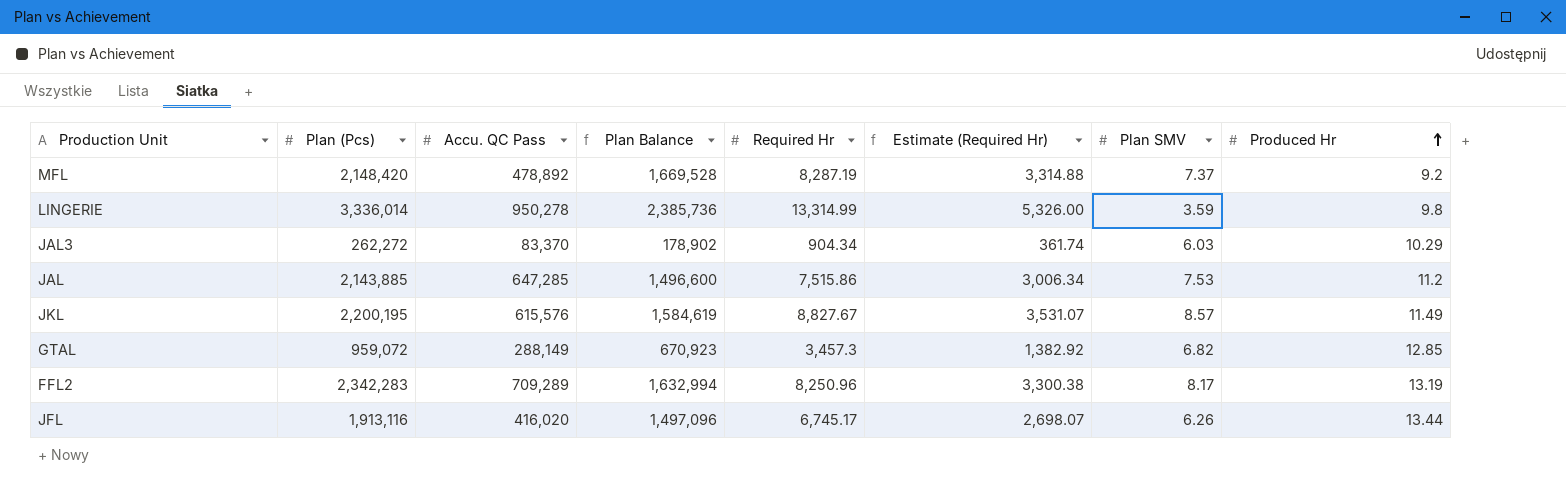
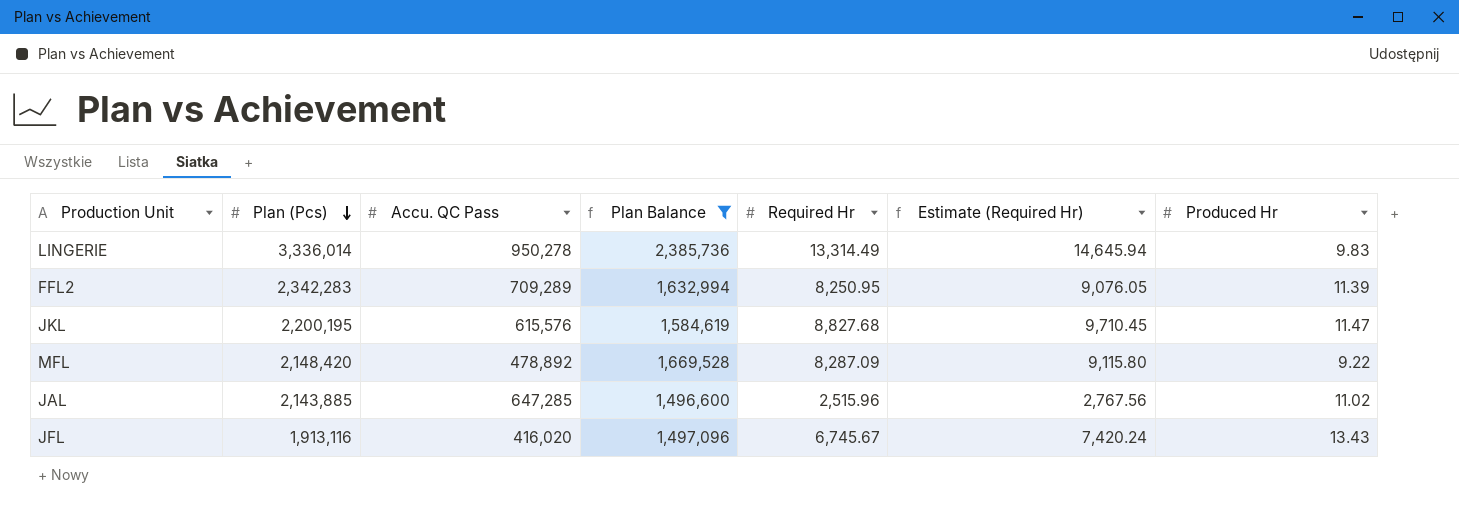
filter: none -> Plan Balance >= 1,496,600
row order: Produced Hr ascending -> Plan (Pcs) descending
column Plan SMV | position: 7 -> none
column Estimate (Required Hr) | formula: [Required Hr] * 0.4 -> [Required Hr] * 1.1
LINGERIE | Required Hr: 13,314.99 -> 13,314.49
LINGERIE | Produced Hr: 9.8 -> 9.83
FFL2 | Required Hr: 8,250.96 -> 8,250.95
FFL2 | Produced Hr: 13.19 -> 11.39
JKL | Required Hr: 8,827.67 -> 8,827.68
JKL | Produced Hr: 11.49 -> 11.47
MFL | Required Hr: 8,287.19 -> 8,287.09
MFL | Produced Hr: 9.2 -> 9.22
JAL | Required Hr: 7,515.86 -> 2,515.96
JAL | Produced Hr: 11.2 -> 11.02
JFL | Required Hr: 6,745.17 -> 6,745.67
JFL | Produced Hr: 13.44 -> 13.43

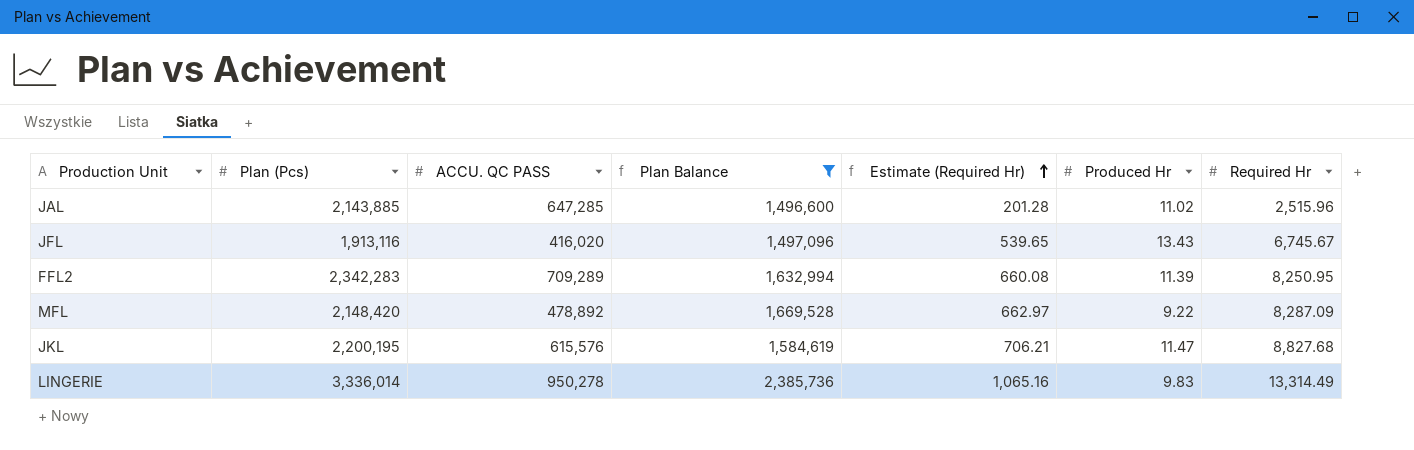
row order: Plan (Pcs) descending -> Estimate (Required Hr) ascending
column name: Accu. QC Pass -> ACCU. QC PASS
column Estimate (Required Hr) | formula: [Required Hr] * 1.1 -> [Required Hr] * 0.08
column Required Hr | position: 5 -> 7

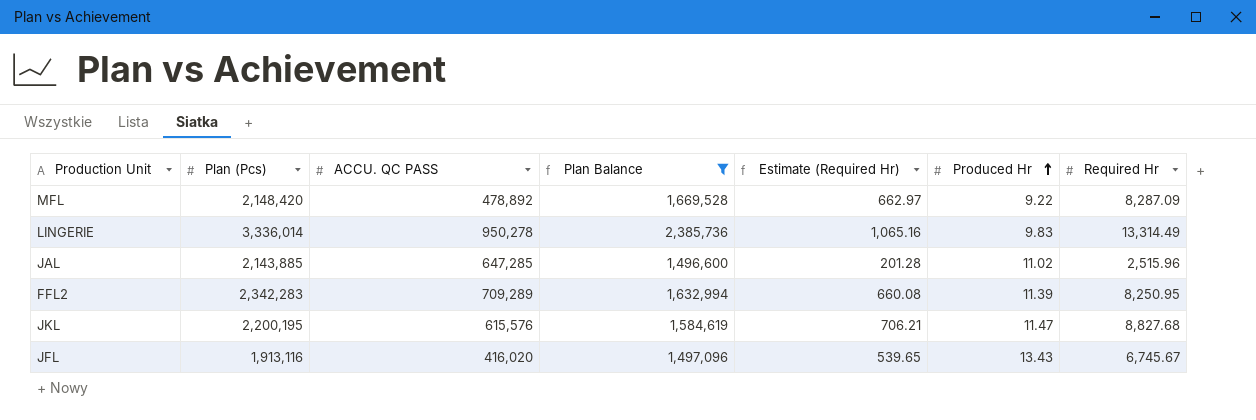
row order: Estimate (Required Hr) ascending -> Produced Hr ascending

